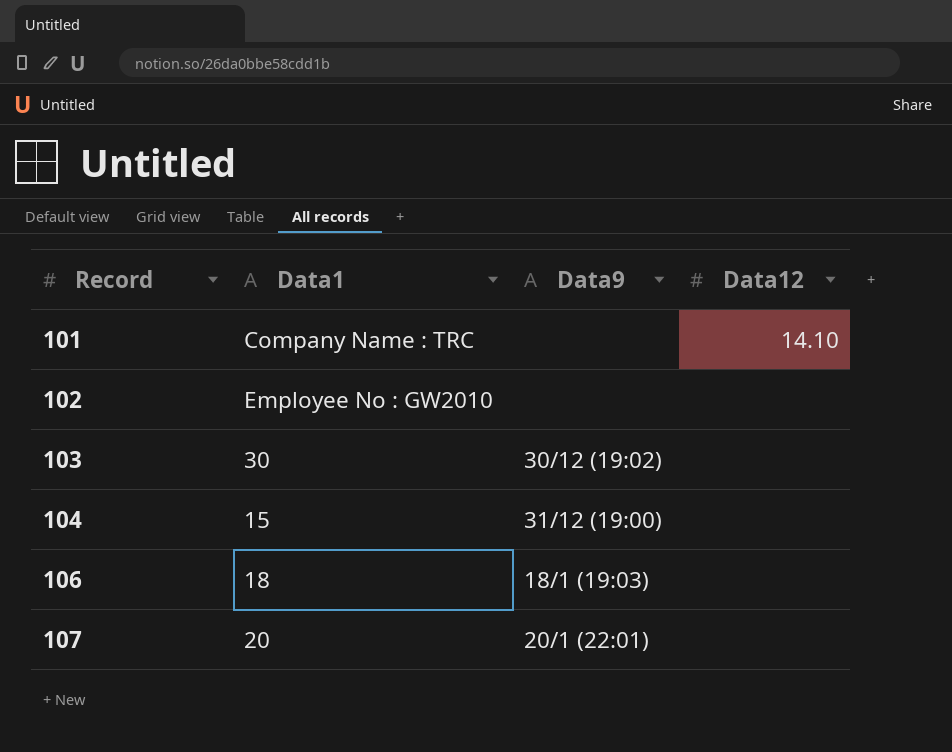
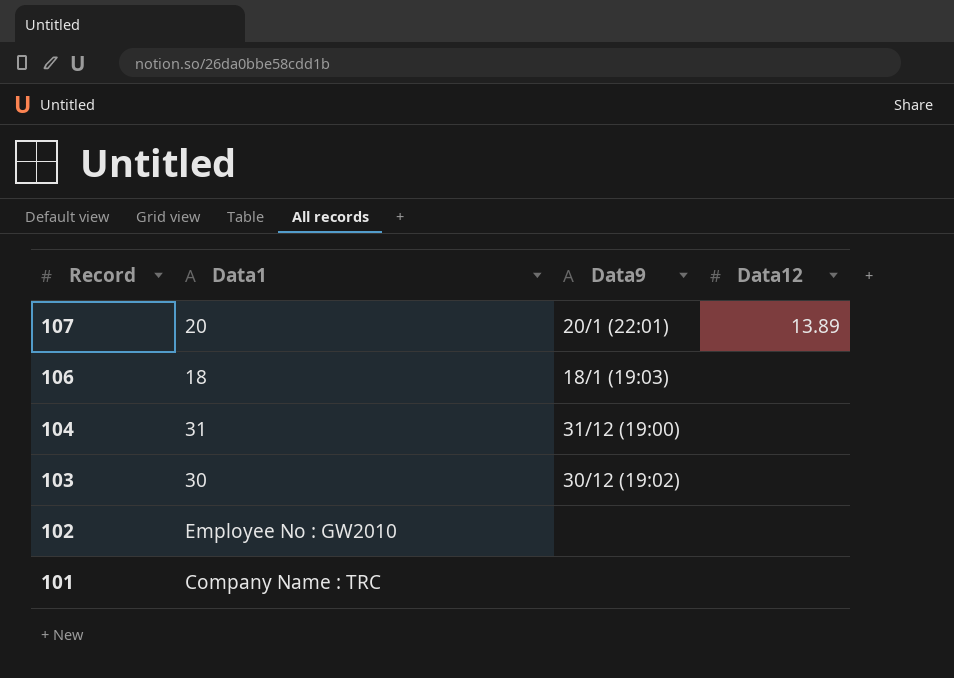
row order: Record ascending -> Record descending
107 | Data12: none -> 13.89
104 | Data1: 15 -> 31
101 | Data12: 14.10 -> none

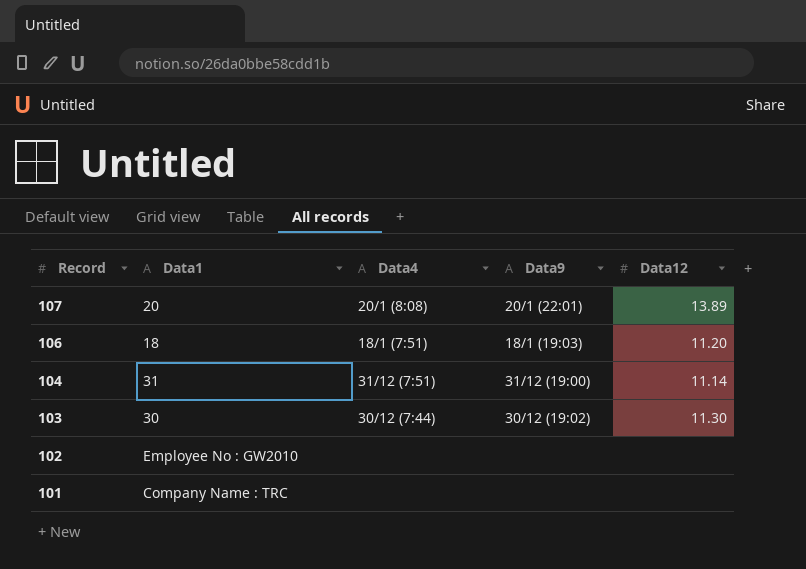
column Data4 | position: none -> 3
106 | Data12: none -> 11.20
104 | Data12: none -> 11.14
103 | Data12: none -> 11.30

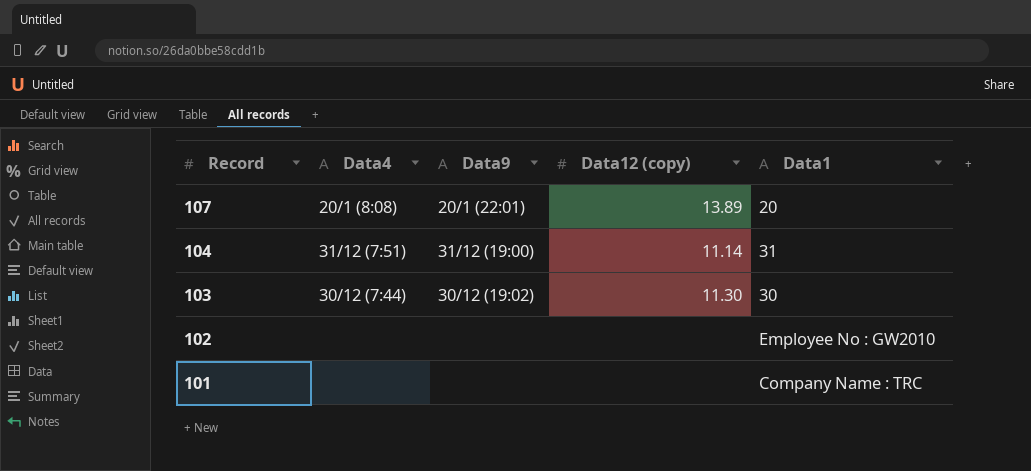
column name: Data12 -> Data12 (copy)
column Data1 | position: 2 -> 5
row 106: 18 | 18/1 (7:51) | 18/1 (19:03) | 11.20 -> none

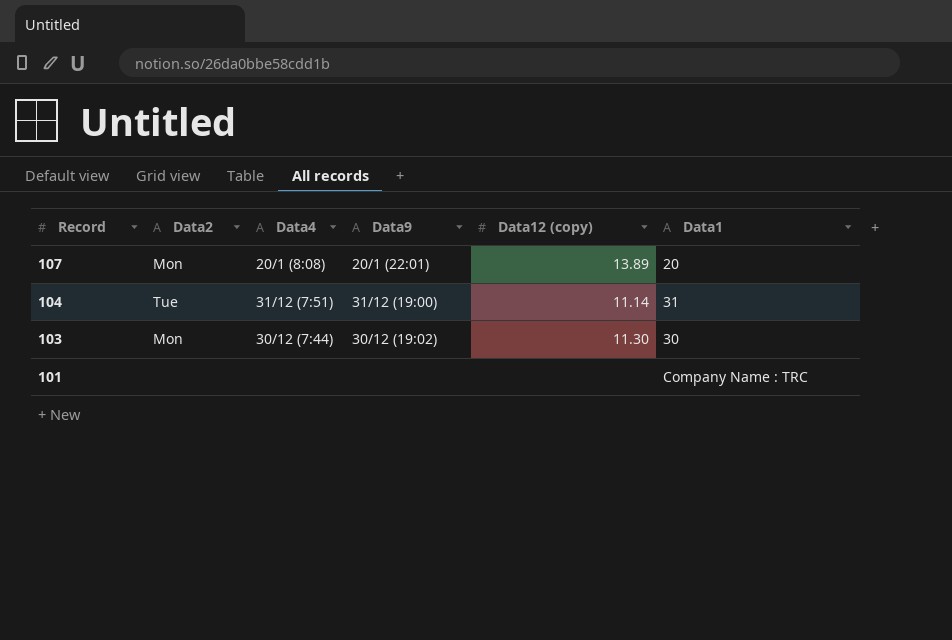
column Data2 | position: none -> 2
row 102: none | none | none | Employee No : GW2010 -> none

